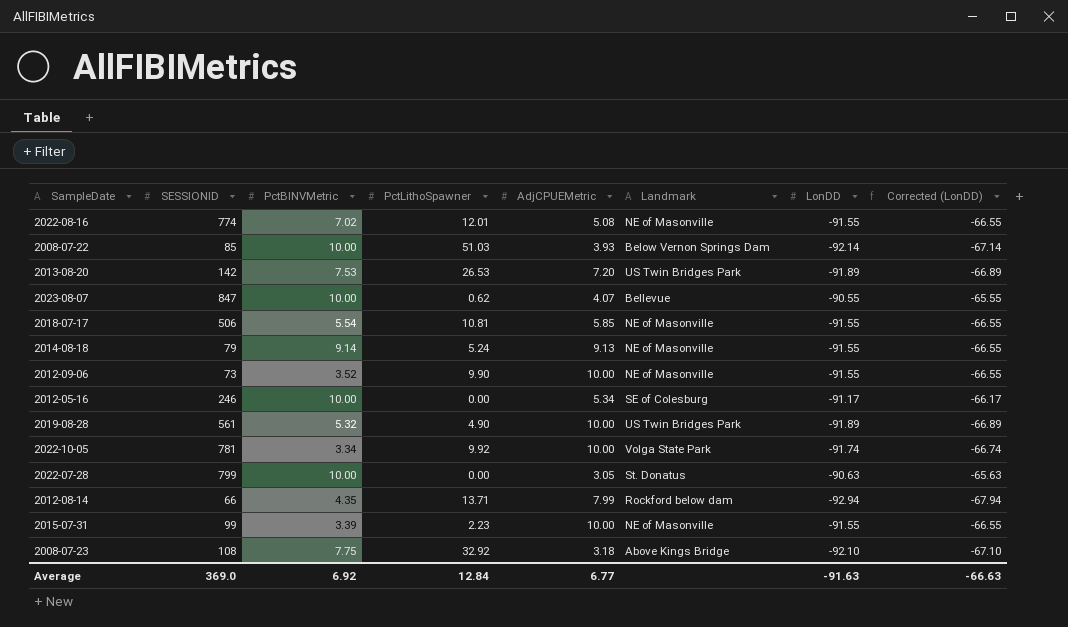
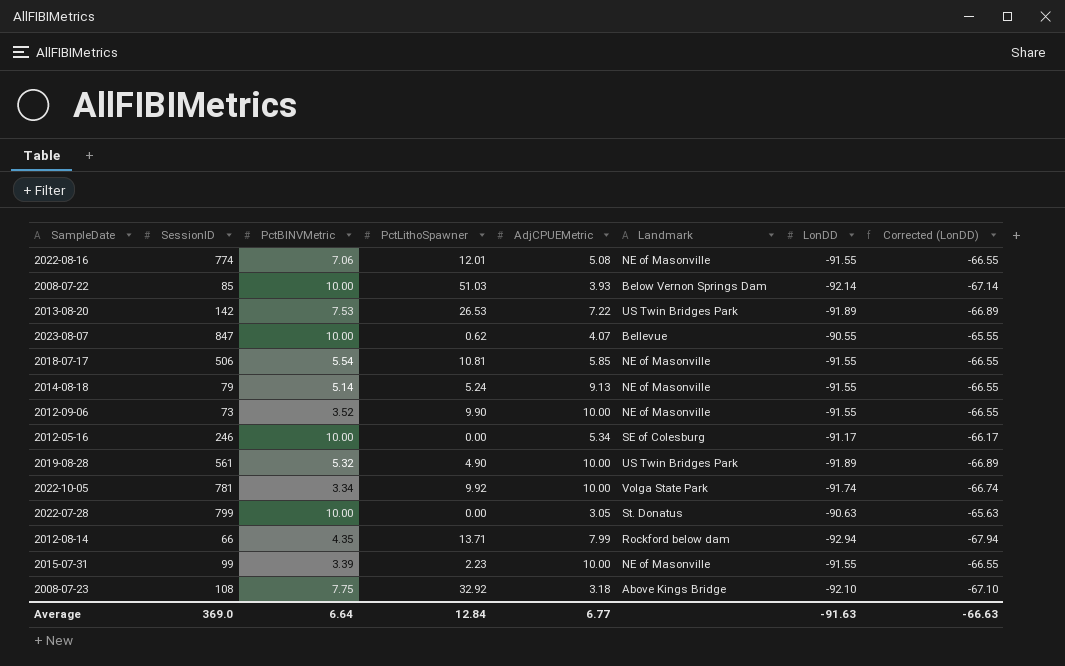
column name: SESSIONID -> SessionID
2022-08-16 | PctBINVMetric: 7.02 -> 7.06
2013-08-20 | AdjCPUEMetric: 7.20 -> 7.22
2014-08-18 | PctBINVMetric: 9.14 -> 5.14
Average | PctBINVMetric: 6.92 -> 6.64

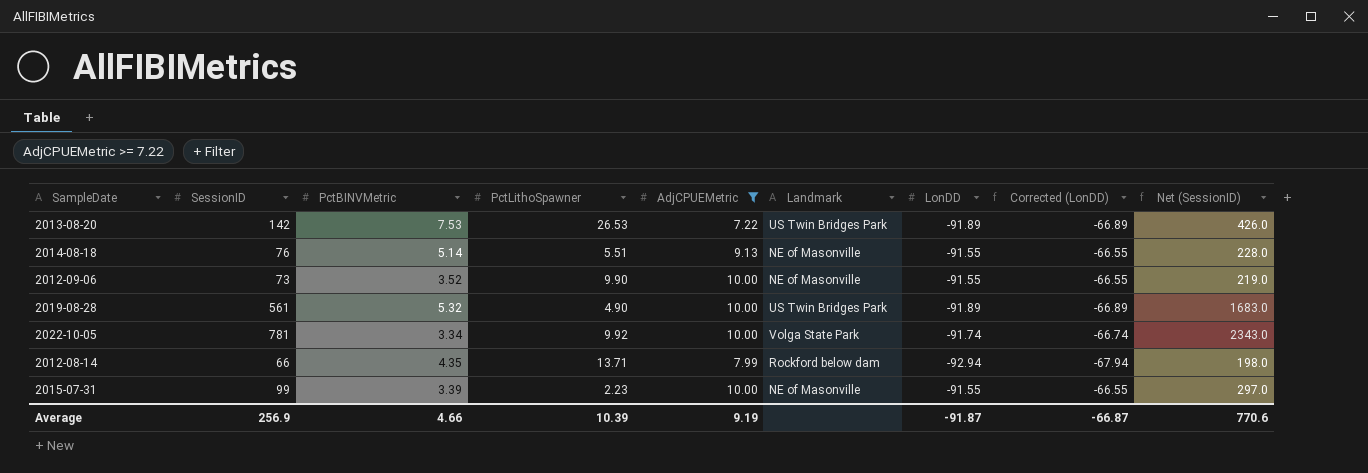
filter: none -> AdjCPUEMetric >= 7.22
column Net (SessionID) | formula: none -> [SessionID] * 3
2014-08-18 | SessionID: 79 -> 76
2014-08-18 | PctLithoSpawner: 5.24 -> 5.51
Average | SessionID: 369.0 -> 256.9
Average | PctBINVMetric: 6.64 -> 4.66
Average | PctLithoSpawner: 12.84 -> 10.39
Average | AdjCPUEMetric: 6.77 -> 9.19
Average | LonDD: -91.63 -> -91.87
Average | Corrected (LonDD): -66.63 -> -66.87

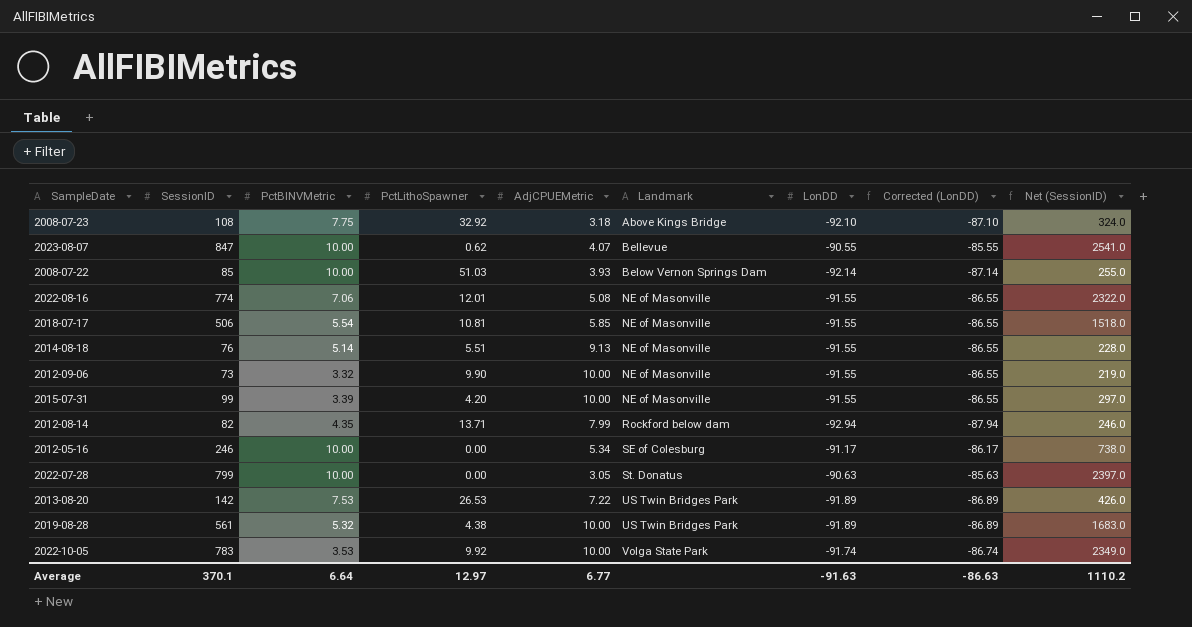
filter: AdjCPUEMetric >= 7.22 -> none
row order: none -> Landmark ascending
column Corrected (LonDD) | formula: [LonDD] + 25 -> [LonDD] + 5
2012-09-06 | PctBINVMetric: 3.52 -> 3.32
2015-07-31 | PctLithoSpawner: 2.23 -> 4.20
2012-08-14 | SessionID: 66 -> 82
2012-08-14 | Net (SessionID): 198.0 -> 246.0
2019-08-28 | PctLithoSpawner: 4.90 -> 4.38
2022-10-05 | SessionID: 781 -> 783
2022-10-05 | PctBINVMetric: 3.34 -> 3.53
2022-10-05 | Net (SessionID): 2343.0 -> 2349.0
Average | SessionID: 256.9 -> 370.1
Average | PctBINVMetric: 4.66 -> 6.64
Average | PctLithoSpawner: 10.39 -> 12.97
Average | AdjCPUEMetric: 9.19 -> 6.77
Average | LonDD: -91.87 -> -91.63
Average | Corrected (LonDD): -66.87 -> -86.63
Average | Net (SessionID): 770.6 -> 1110.2

